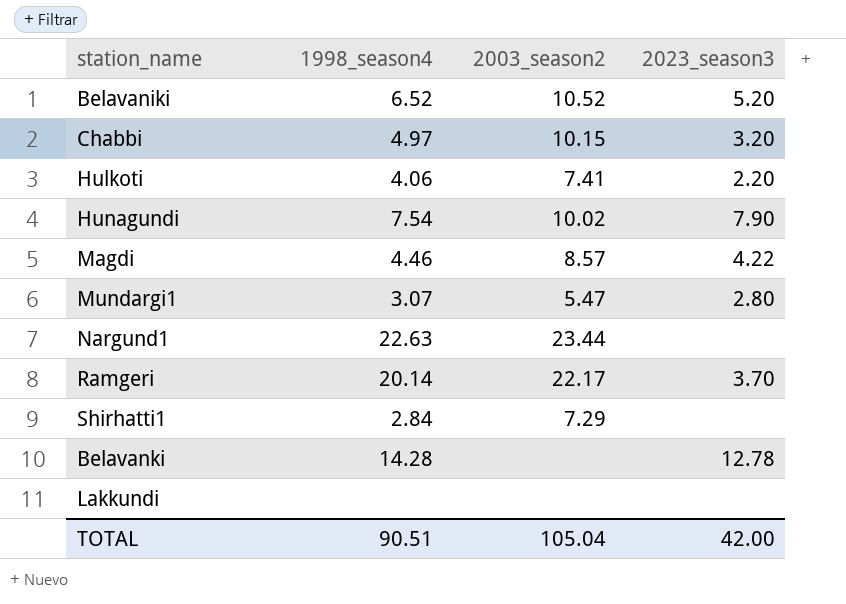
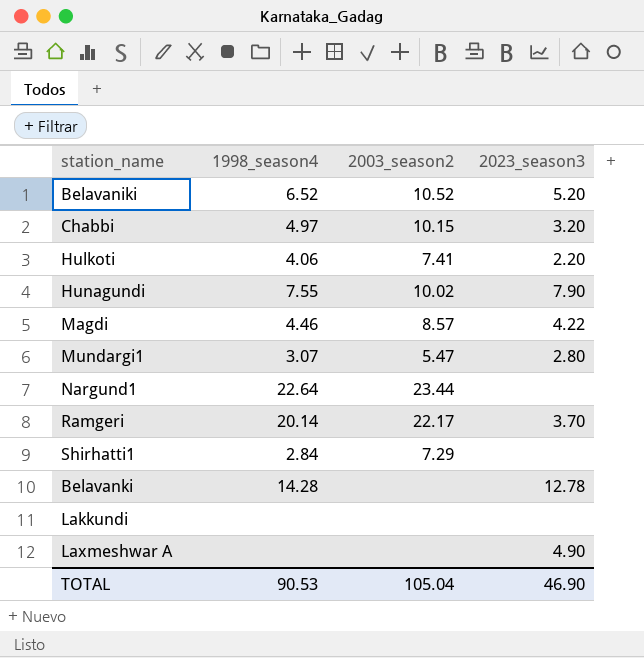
Hunagundi | 1998_season4: 7.54 -> 7.55
Nargund1 | 1998_season4: 22.63 -> 22.64
row Laxmeshwar A: none -> none | none | 4.90
TOTAL | 1998_season4: 90.51 -> 90.53
TOTAL | 2023_season3: 42.00 -> 46.90

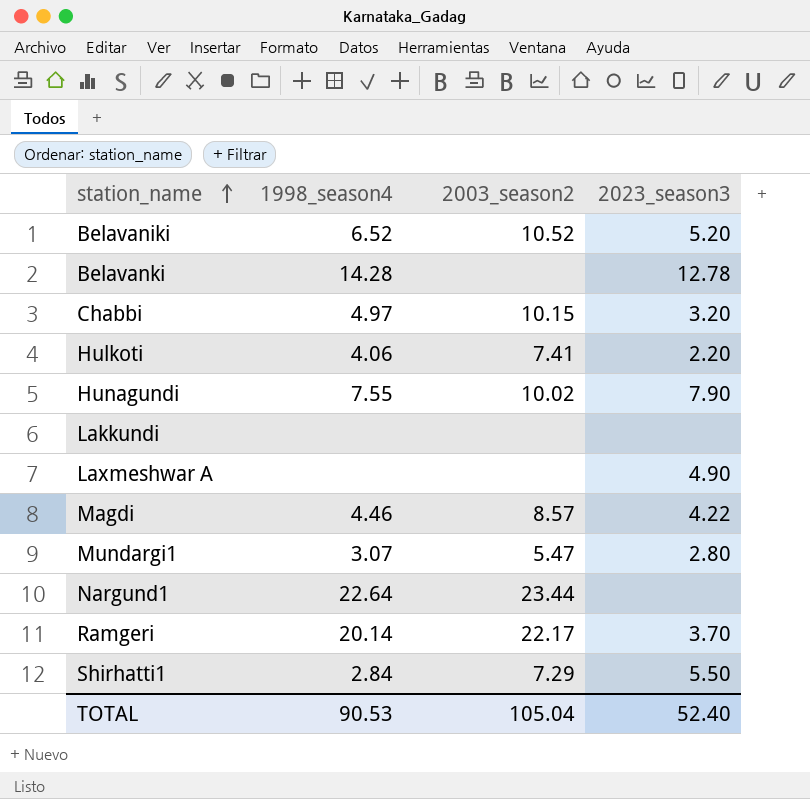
row order: none -> station_name ascending
Shirhatti1 | 2023_season3: none -> 5.50
TOTAL | 2023_season3: 46.90 -> 52.40

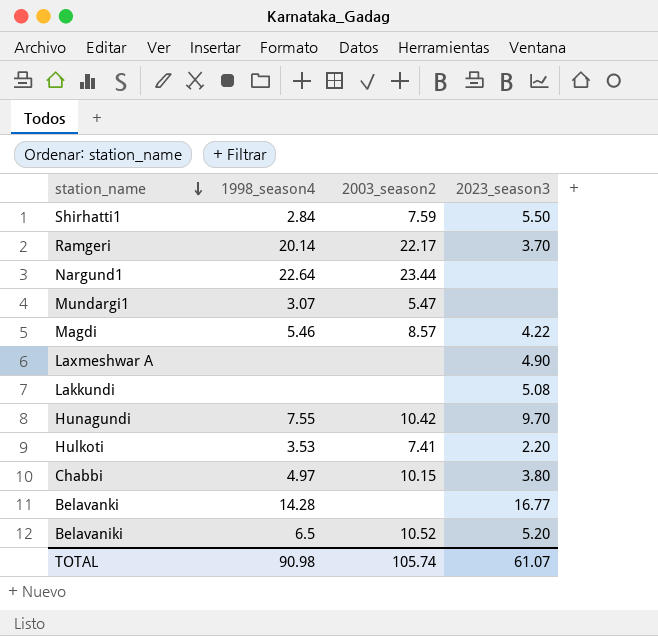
row order: station_name ascending -> station_name descending
Shirhatti1 | 2003_season2: 7.29 -> 7.59
Mundargi1 | 2023_season3: 2.80 -> none
Magdi | 1998_season4: 4.46 -> 5.46
Lakkundi | 2023_season3: none -> 5.08
Hunagundi | 2003_season2: 10.02 -> 10.42
Hunagundi | 2023_season3: 7.90 -> 9.70
Hulkoti | 1998_season4: 4.06 -> 3.53
Chabbi | 2023_season3: 3.20 -> 3.80
Belavanki | 2023_season3: 12.78 -> 16.77
Belavaniki | 1998_season4: 6.52 -> 6.5
TOTAL | 1998_season4: 90.53 -> 90.98
TOTAL | 2003_season2: 105.04 -> 105.74
TOTAL | 2023_season3: 52.40 -> 61.07

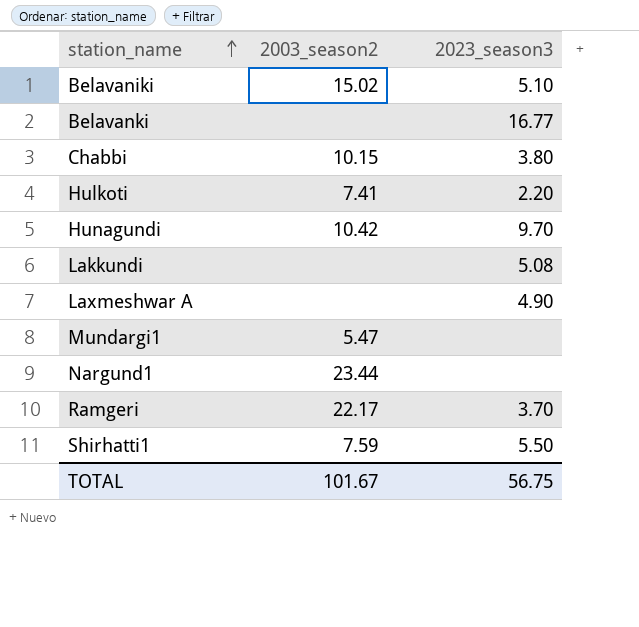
row order: station_name descending -> station_name ascending
column 1998_season4 | position: 2 -> none
row Magdi: 5.46 | 8.57 | 4.22 -> none
Belavaniki | 2003_season2: 10.52 -> 15.02
Belavaniki | 2023_season3: 5.20 -> 5.10
TOTAL | 2003_season2: 105.74 -> 101.67
TOTAL | 2023_season3: 61.07 -> 56.75

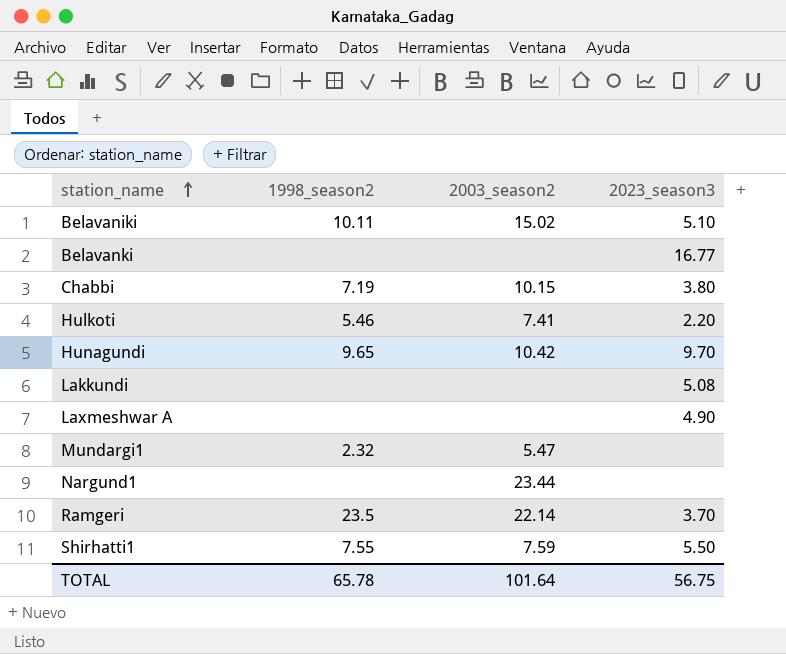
column 1998_season2 | position: none -> 2
Ramgeri | 2003_season2: 22.17 -> 22.14
TOTAL | 2003_season2: 101.67 -> 101.64

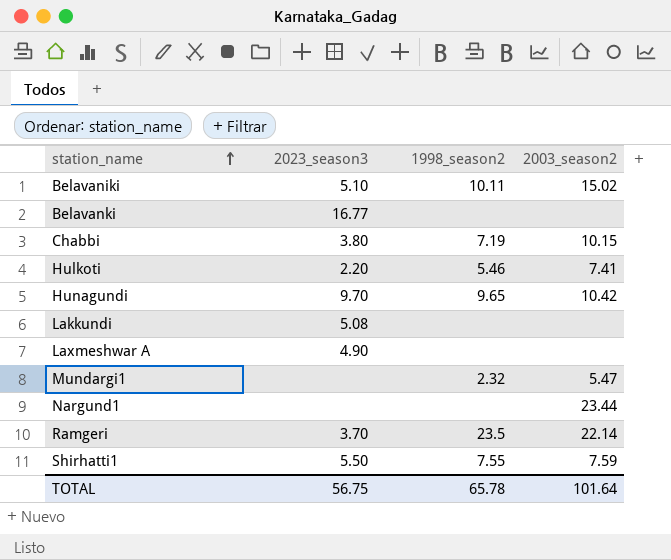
column 2023_season3 | position: 4 -> 2

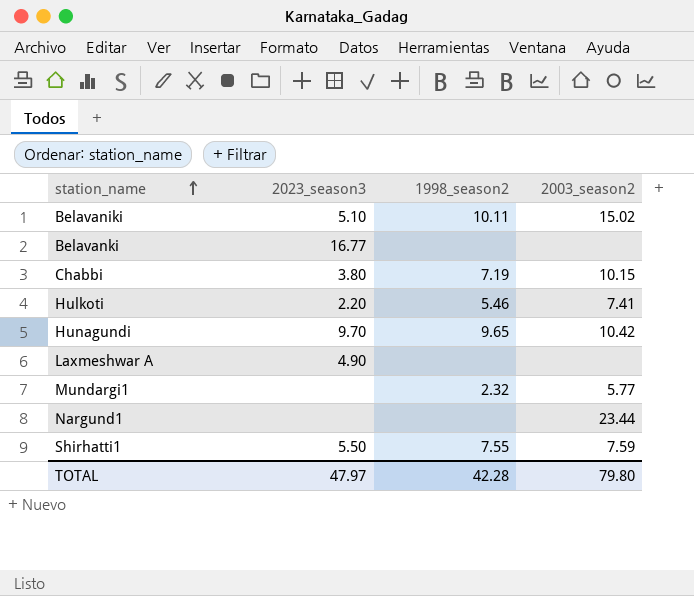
row Lakkundi: 5.08 | none | none -> none
row Ramgeri: 3.70 | 23.5 | 22.14 -> none
Mundargi1 | 2003_season2: 5.47 -> 5.77
TOTAL | 2023_season3: 56.75 -> 47.97
TOTAL | 1998_season2: 65.78 -> 42.28
TOTAL | 2003_season2: 101.64 -> 79.80

